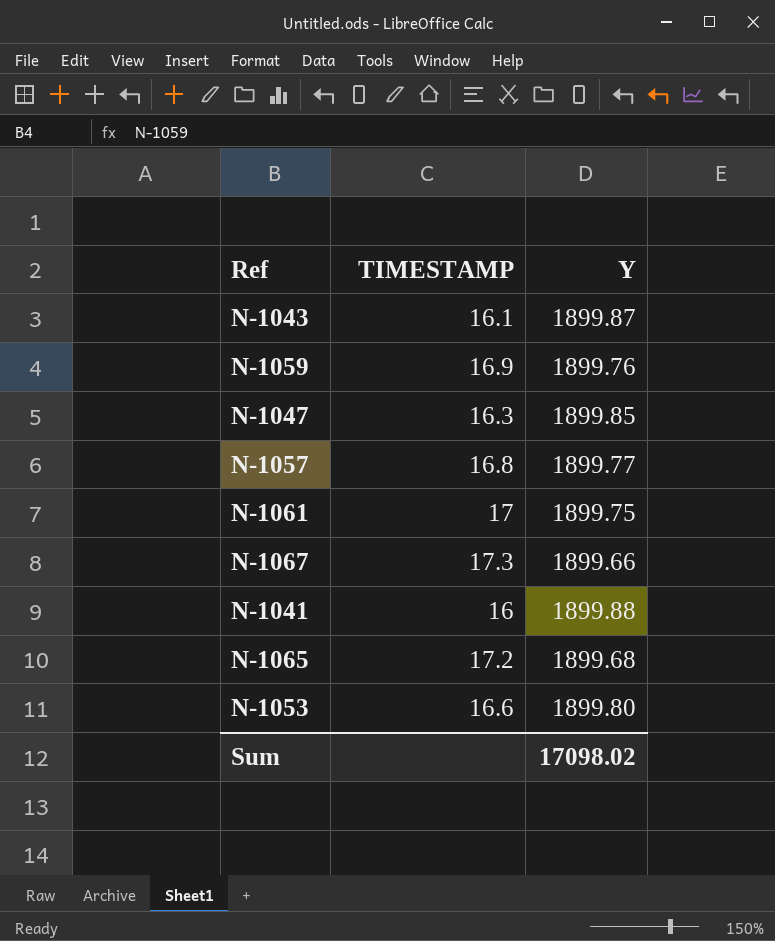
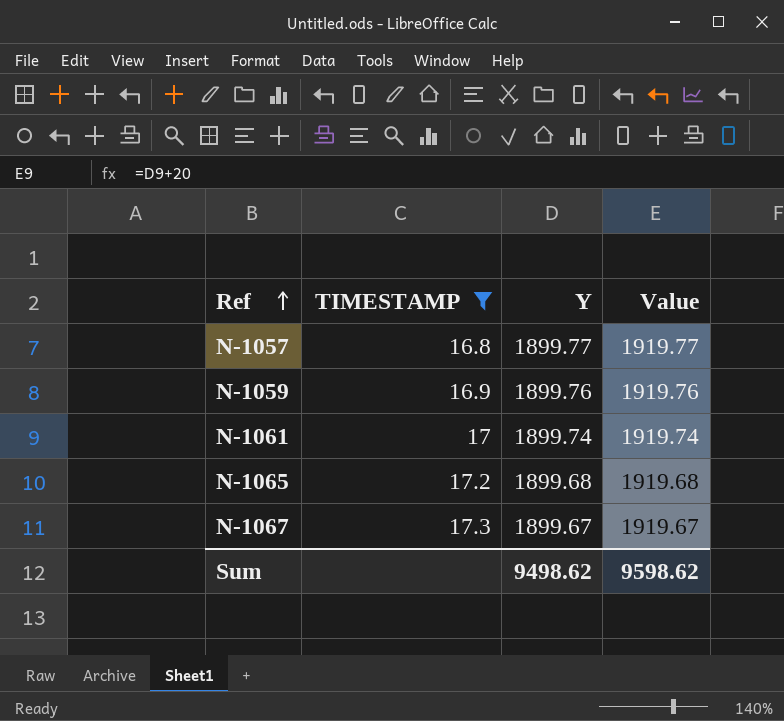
filter: none -> TIMESTAMP >= 16.8
row order: none -> Ref ascending
column Value | formula: none -> [Y] + 20
N-1061 | Y: 1899.75 -> 1899.74
N-1067 | Y: 1899.66 -> 1899.67
Sum | Y: 17098.02 -> 9498.62

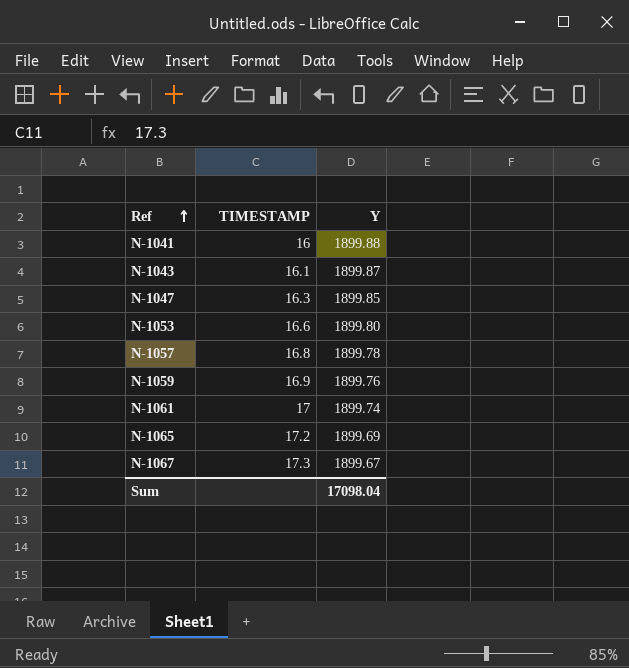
filter: TIMESTAMP >= 16.8 -> none
column Value | formula: [Y] + 20 -> none
N-1057 | Y: 1899.77 -> 1899.78
N-1065 | Y: 1899.68 -> 1899.69
Sum | Y: 9498.62 -> 17098.04

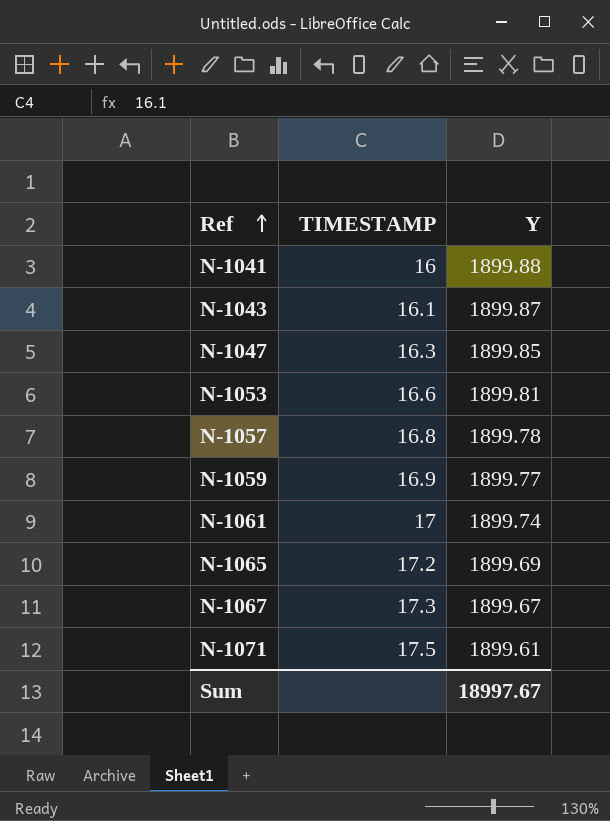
N-1053 | Y: 1899.80 -> 1899.81
N-1059 | Y: 1899.76 -> 1899.77
row N-1071: none -> 17.5 | 1899.61
Sum | Y: 17098.04 -> 18997.67

